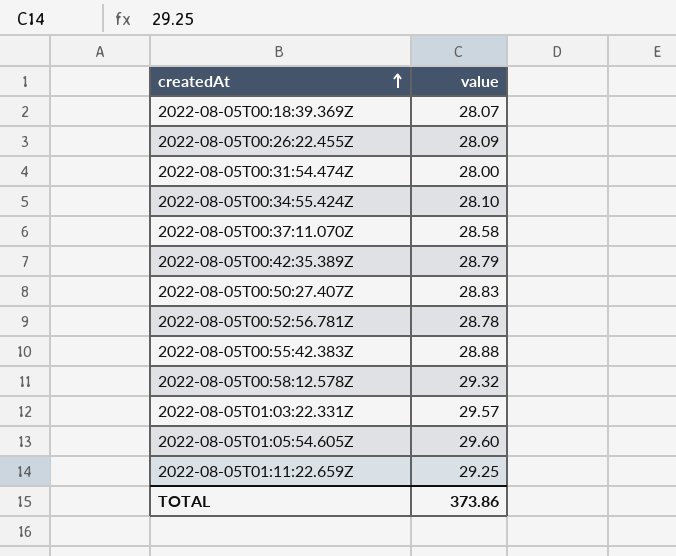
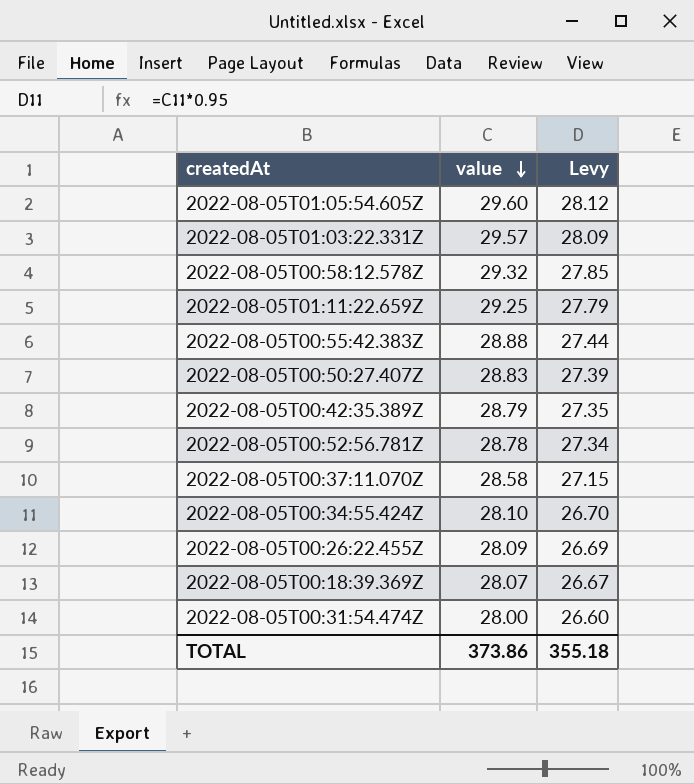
row order: createdAt ascending -> value descending
column Levy | formula: none -> [value] * 0.95

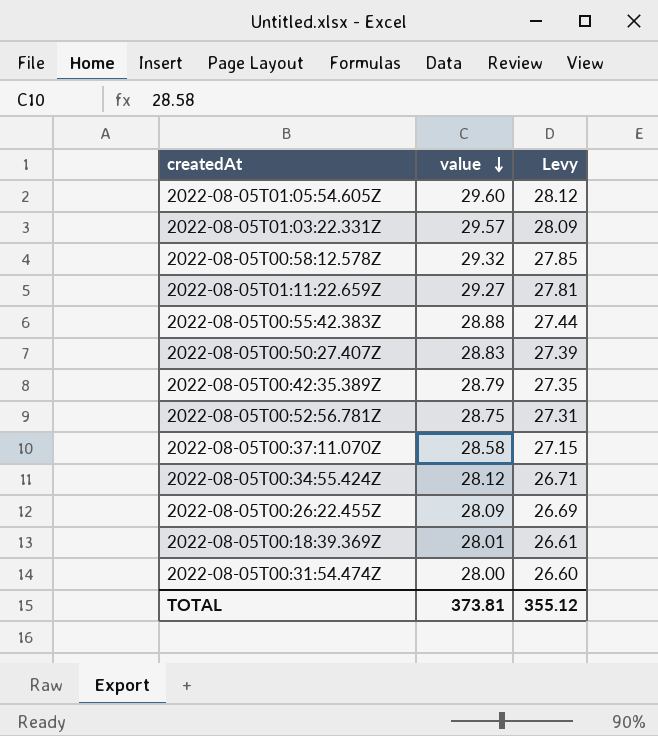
2022-08-05T01:11:22.659Z | value: 29.25 -> 29.27
2022-08-05T01:11:22.659Z | Levy: 27.79 -> 27.81
2022-08-05T00:52:56.781Z | value: 28.78 -> 28.75
2022-08-05T00:52:56.781Z | Levy: 27.34 -> 27.31
2022-08-05T00:34:55.424Z | value: 28.10 -> 28.12
2022-08-05T00:34:55.424Z | Levy: 26.70 -> 26.71
2022-08-05T00:18:39.369Z | value: 28.07 -> 28.01
2022-08-05T00:18:39.369Z | Levy: 26.67 -> 26.61
TOTAL | value: 373.86 -> 373.81
TOTAL | Levy: 355.18 -> 355.12

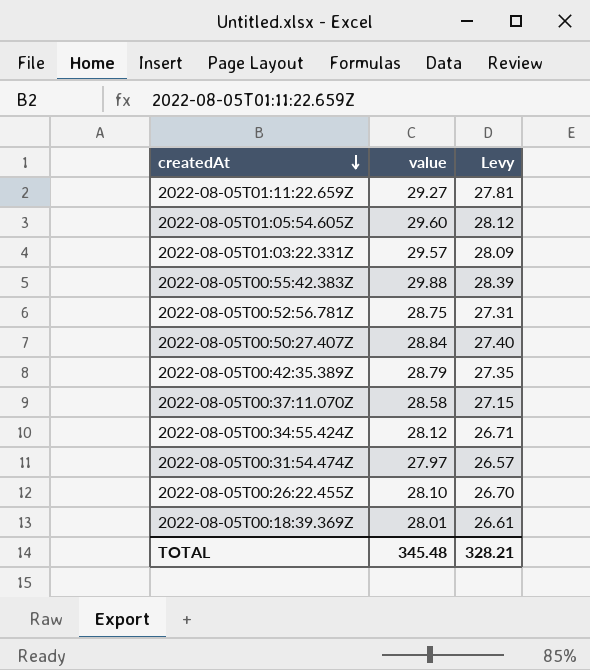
row order: value descending -> createdAt descending
row 2022-08-05T00:58:12.578Z: 29.32 | 27.85 -> none
2022-08-05T00:55:42.383Z | value: 28.88 -> 29.88
2022-08-05T00:55:42.383Z | Levy: 27.44 -> 28.39
2022-08-05T00:50:27.407Z | value: 28.83 -> 28.84
2022-08-05T00:50:27.407Z | Levy: 27.39 -> 27.40
2022-08-05T00:31:54.474Z | value: 28.00 -> 27.97
2022-08-05T00:31:54.474Z | Levy: 26.60 -> 26.57
2022-08-05T00:26:22.455Z | value: 28.09 -> 28.10
2022-08-05T00:26:22.455Z | Levy: 26.69 -> 26.70
TOTAL | value: 373.81 -> 345.48
TOTAL | Levy: 355.12 -> 328.21

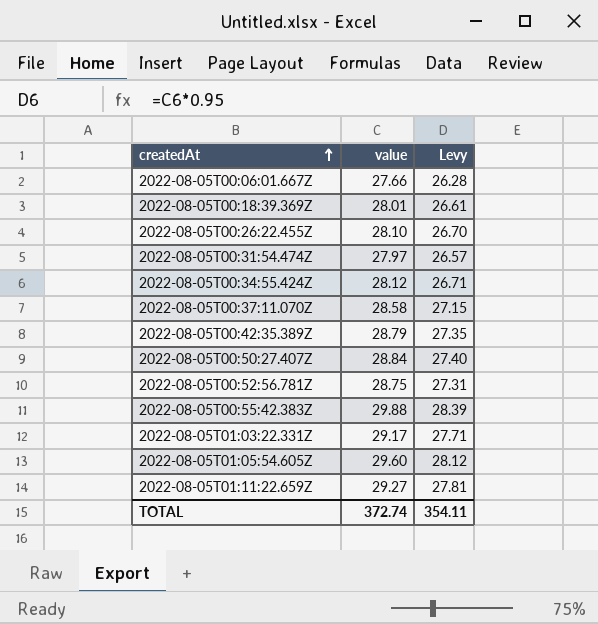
row order: createdAt descending -> createdAt ascending
row 2022-08-05T00:06:01.667Z: none -> 27.66 | 26.28
2022-08-05T01:03:22.331Z | value: 29.57 -> 29.17
2022-08-05T01:03:22.331Z | Levy: 28.09 -> 27.71
TOTAL | value: 345.48 -> 372.74
TOTAL | Levy: 328.21 -> 354.11

